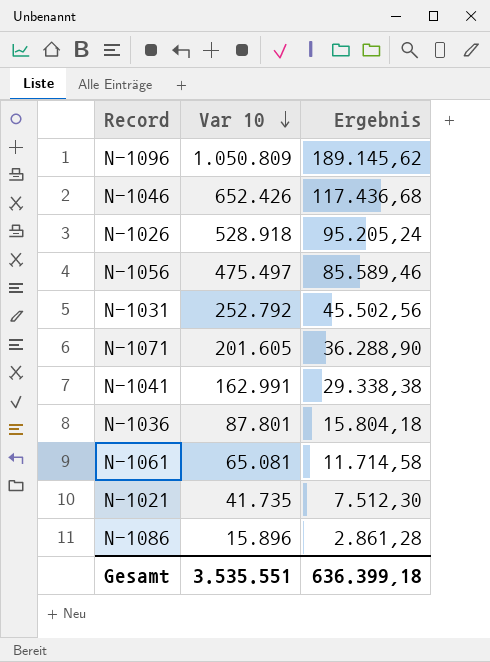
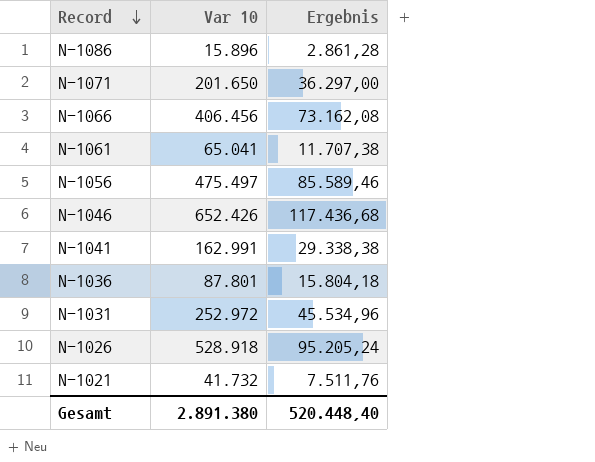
row order: Var 10 descending -> Record descending
row N-1096: 1.050.809 | 189.145,62 -> none
N-1071 | Var 10: 201.605 -> 201.650
N-1071 | Ergebnis: 36.288,90 -> 36.297,00
row N-1066: none -> 406.456 | 73.162,08
N-1061 | Var 10: 65.081 -> 65.041
N-1061 | Ergebnis: 11.714,58 -> 11.707,38
N-1031 | Var 10: 252.792 -> 252.972
N-1031 | Ergebnis: 45.502,56 -> 45.534,96
N-1021 | Var 10: 41.735 -> 41.732
N-1021 | Ergebnis: 7.512,30 -> 7.511,76
Gesamt | Var 10: 3.535.551 -> 2.891.380
Gesamt | Ergebnis: 636.399,18 -> 520.448,40

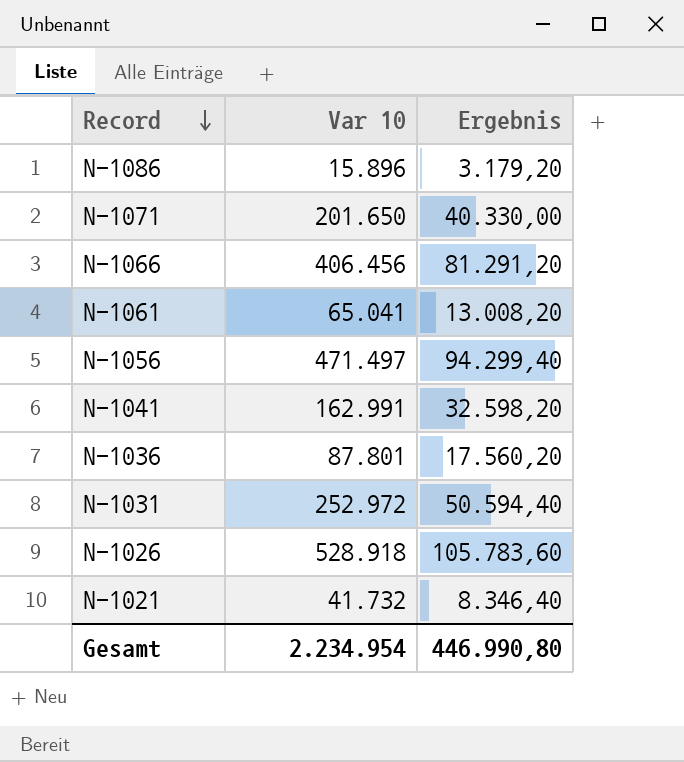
column Ergebnis | formula: [Var 10] * 0,18 -> [Var 10] * 0,2
row N-1046: 652.426 | 117.436,68 -> none
N-1056 | Var 10: 475.497 -> 471.497
Gesamt | Var 10: 2.891.380 -> 2.234.954
Gesamt | Ergebnis: 520.448,40 -> 446.990,80

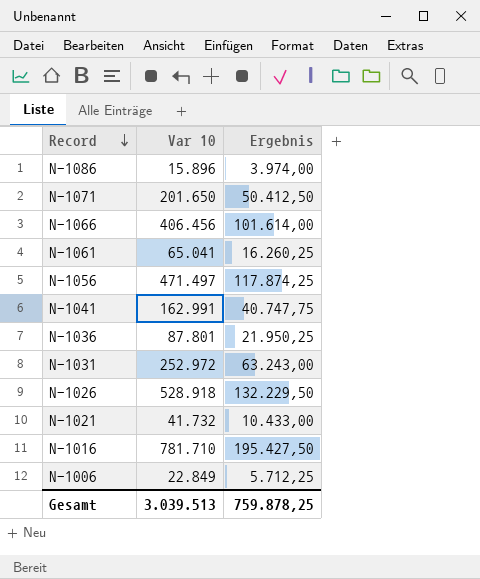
column Ergebnis | formula: [Var 10] * 0,2 -> [Var 10] * 0,25
row N-1016: none -> 781.710 | 195.427,50
row N-1006: none -> 22.849 | 5.712,25
Gesamt | Var 10: 2.234.954 -> 3.039.513
Gesamt | Ergebnis: 446.990,80 -> 759.878,25

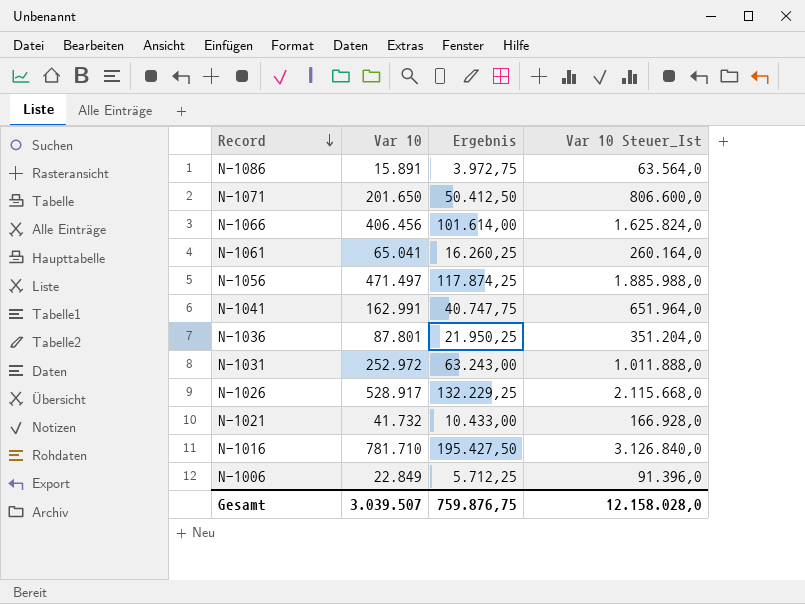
column Var 10 Steuer_Ist | formula: none -> [Var 10] * 4
N-1086 | Var 10: 15.896 -> 15.891
N-1086 | Ergebnis: 3.974,00 -> 3.972,75
N-1026 | Var 10: 528.918 -> 528.917
N-1026 | Ergebnis: 132.229,50 -> 132.229,25
Gesamt | Var 10: 3.039.513 -> 3.039.507
Gesamt | Ergebnis: 759.878,25 -> 759.876,75

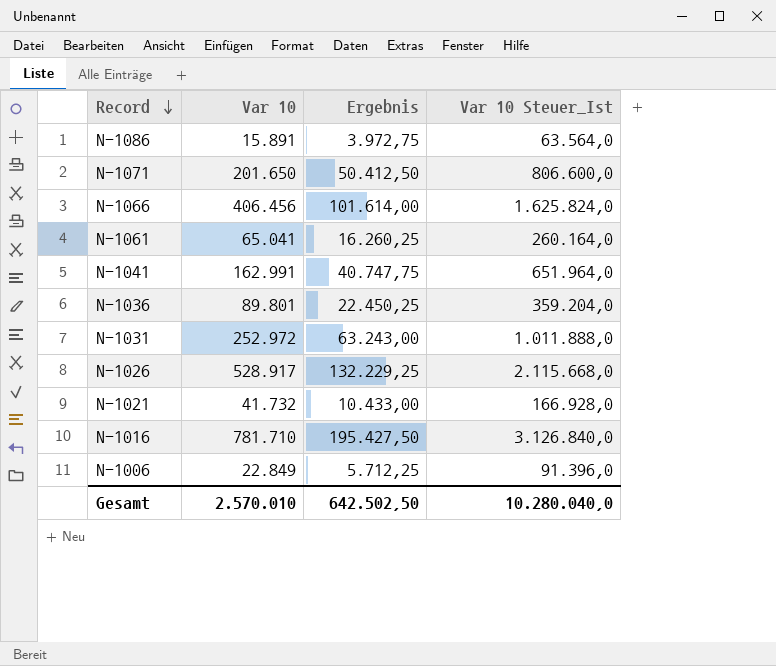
row N-1056: 471.497 | 117.874,25 | 1.885.988,0 -> none
N-1036 | Var 10: 87.801 -> 89.801
N-1036 | Ergebnis: 21.950,25 -> 22.450,25
N-1036 | Var 10 Steuer_Ist: 351.204,0 -> 359.204,0
Gesamt | Var 10: 3.039.507 -> 2.570.010
Gesamt | Ergebnis: 759.876,75 -> 642.502,50
Gesamt | Var 10 Steuer_Ist: 12.158.028,0 -> 10.280.040,0

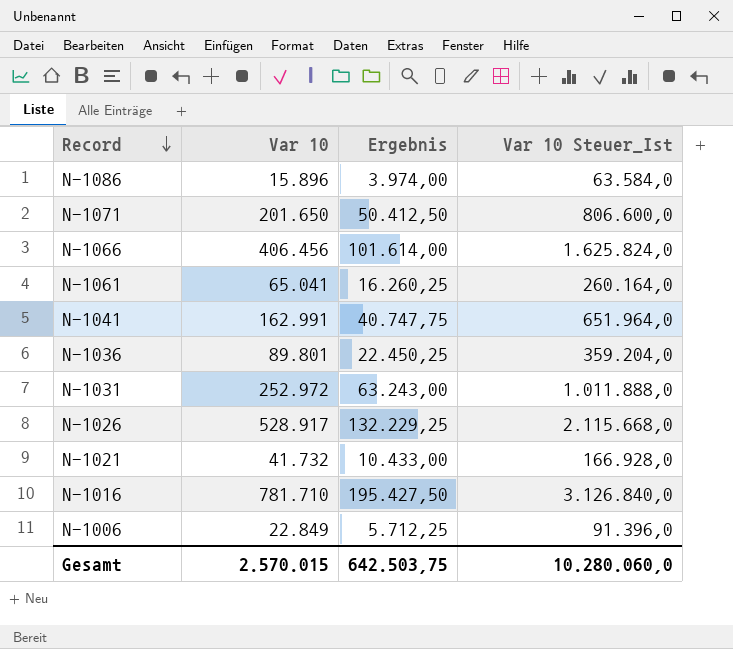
N-1086 | Var 10: 15.891 -> 15.896
N-1086 | Ergebnis: 3.972,75 -> 3.974,00
N-1086 | Var 10 Steuer_Ist: 63.564,0 -> 63.584,0
Gesamt | Var 10: 2.570.010 -> 2.570.015
Gesamt | Ergebnis: 642.502,50 -> 642.503,75
Gesamt | Var 10 Steuer_Ist: 10.280.040,0 -> 10.280.060,0

